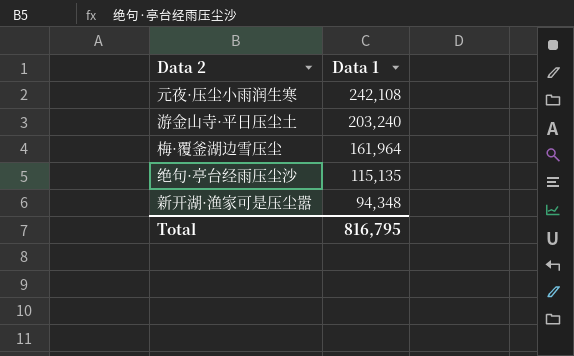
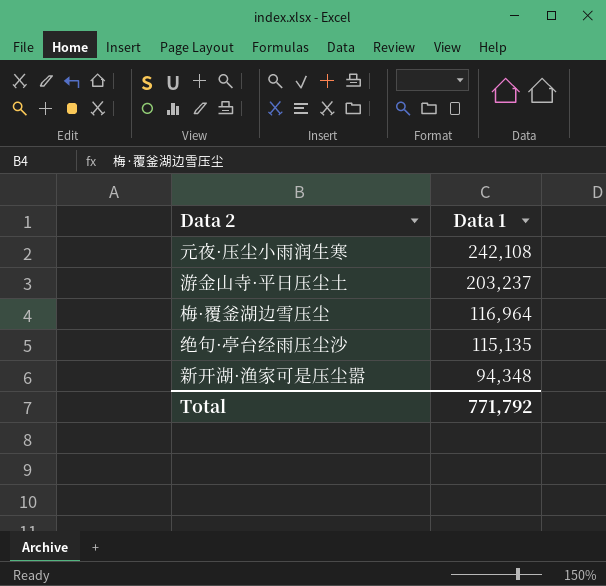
游金山寺·平日压尘土 | Data 1: 203,240 -> 203,237
梅·覆釜湖边雪压尘 | Data 1: 161,964 -> 116,964
Total | Data 1: 816,795 -> 771,792

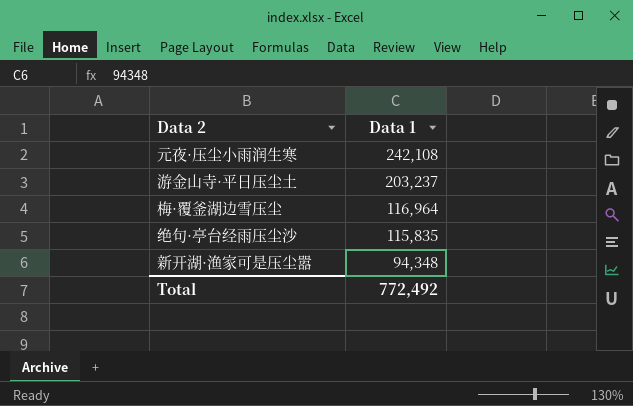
绝句·亭台经雨压尘沙 | Data 1: 115,135 -> 115,835
Total | Data 1: 771,792 -> 772,492

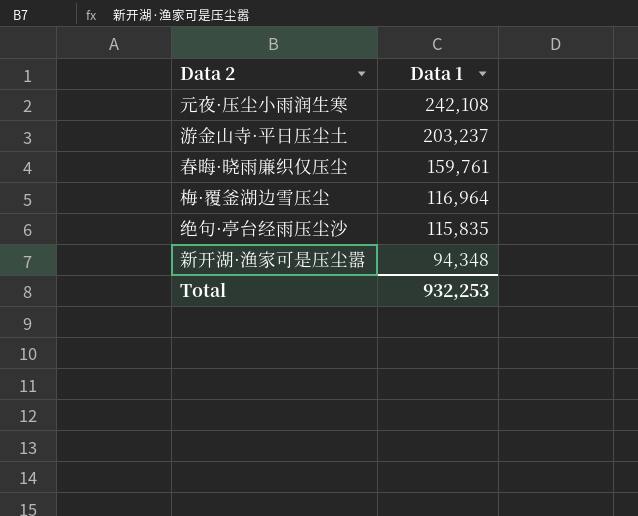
row 春晦·晓雨廉织仅压尘: none -> 159,761
Total | Data 1: 772,492 -> 932,253

